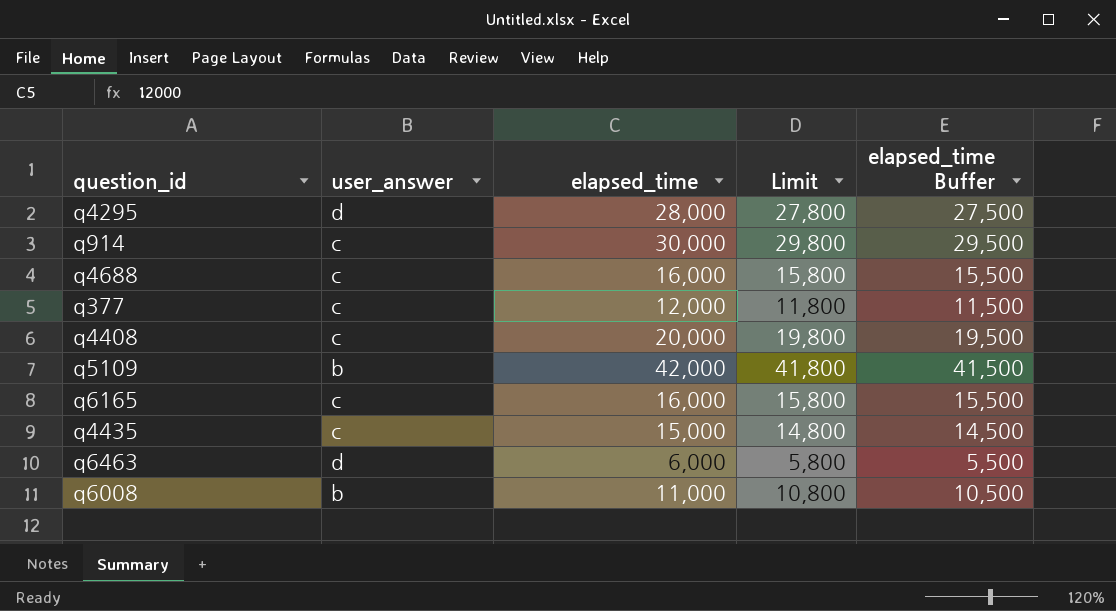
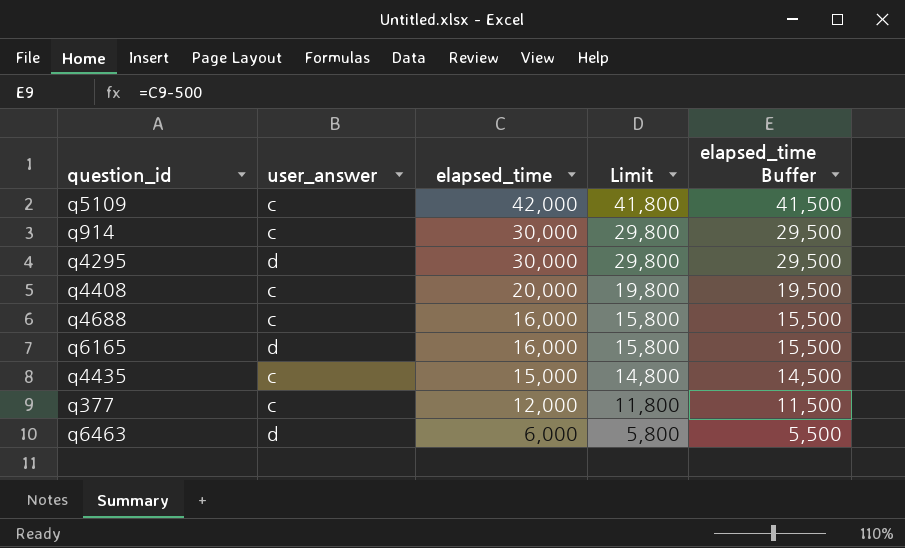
row order: none -> elapsed_time descending
row q6008: b | 11,000 | 10,800 | 10,500 -> none
q5109 | user_answer: b -> c
q4295 | elapsed_time: 28,000 -> 30,000
q4295 | Limit: 27,800 -> 29,800
q4295 | elapsed_time Buffer: 27,500 -> 29,500
q6165 | user_answer: c -> d

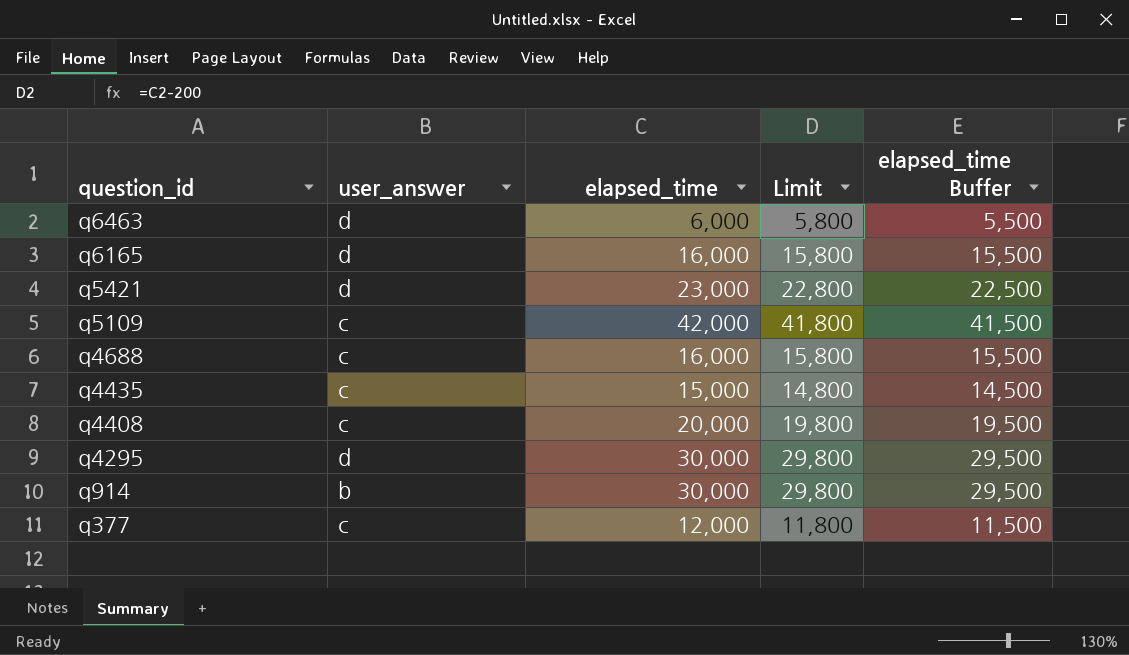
row order: elapsed_time descending -> question_id descending
row q5421: none -> d | 23,000 | 22,800 | 22,500
q914 | user_answer: c -> b

